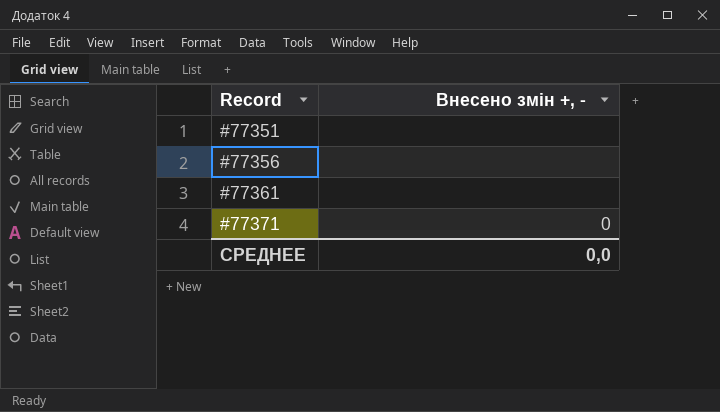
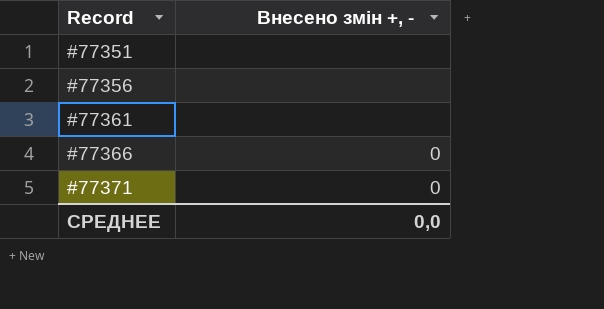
row #77366: none -> 0

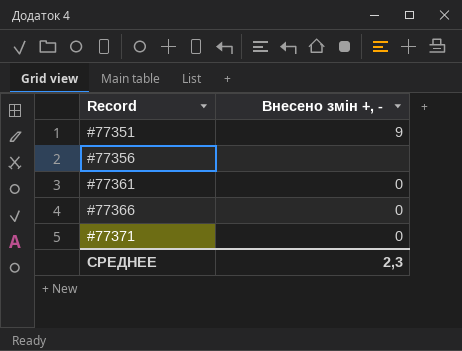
#77351 | Внесено змін +, -: none -> 9
#77361 | Внесено змін +, -: none -> 0
СРЕДНЕЕ | Внесено змін +, -: 0,0 -> 2,3

